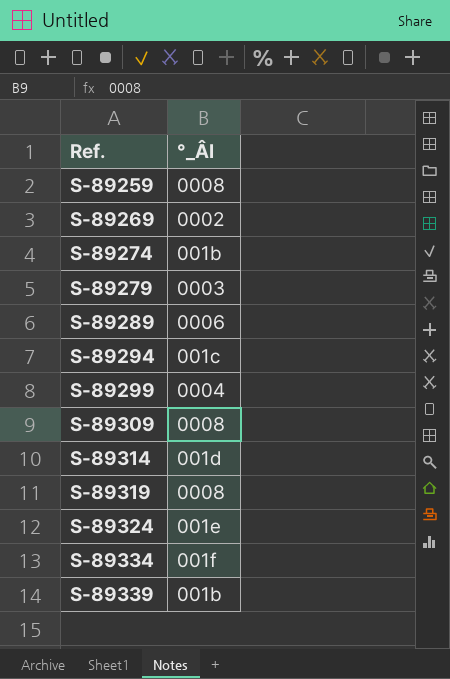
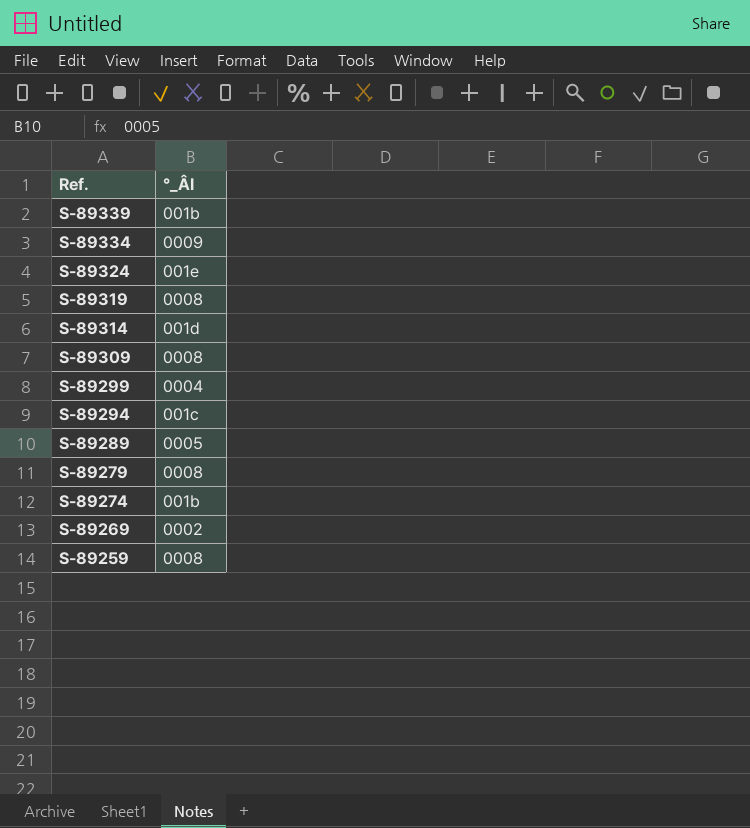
row order: Ref. ascending -> Ref. descending
S-89334 | °_ÂI: 001f -> 0009
S-89289 | °_ÂI: 0006 -> 0005
S-89279 | °_ÂI: 0003 -> 0008

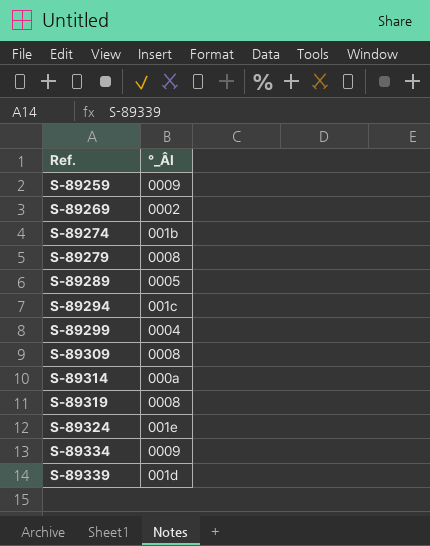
row order: Ref. descending -> Ref. ascending
S-89259 | °_ÂI: 0008 -> 0009
S-89314 | °_ÂI: 001d -> 000a
S-89339 | °_ÂI: 001b -> 001d

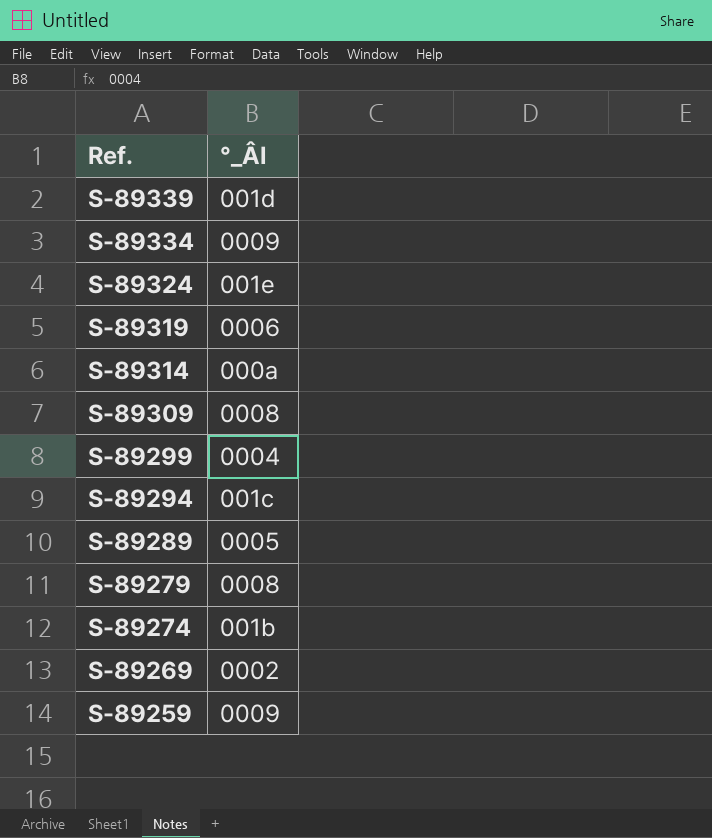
row order: Ref. ascending -> Ref. descending
S-89319 | °_ÂI: 0008 -> 0006

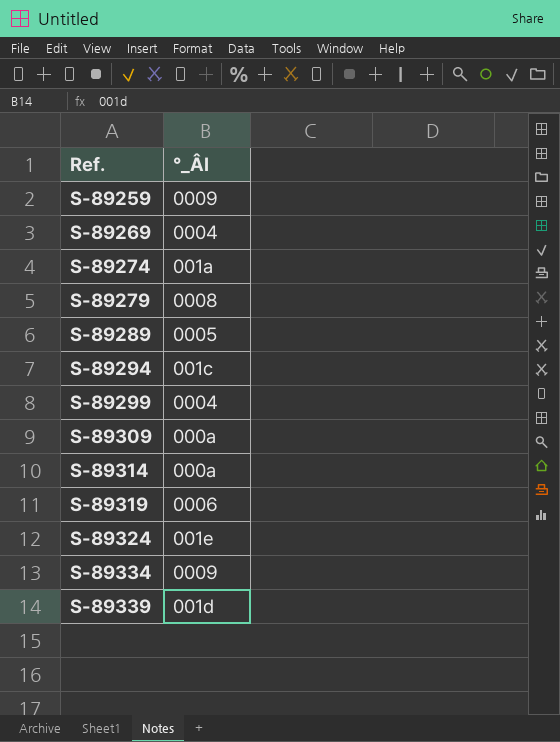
row order: Ref. descending -> Ref. ascending
S-89269 | °_ÂI: 0002 -> 0004
S-89274 | °_ÂI: 001b -> 001a
S-89309 | °_ÂI: 0008 -> 000a

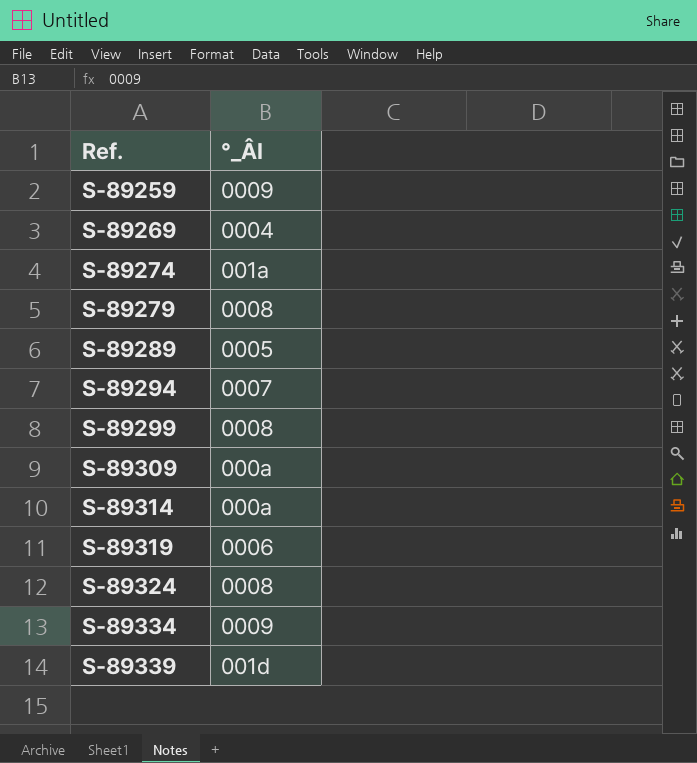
S-89294 | °_ÂI: 001c -> 0007
S-89299 | °_ÂI: 0004 -> 0008
S-89324 | °_ÂI: 001e -> 0008

